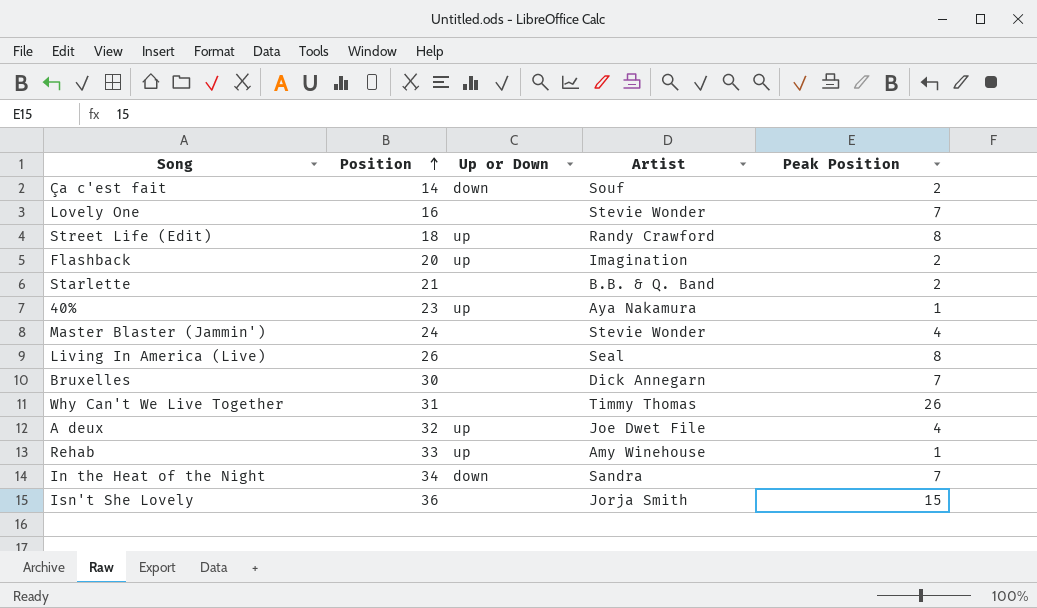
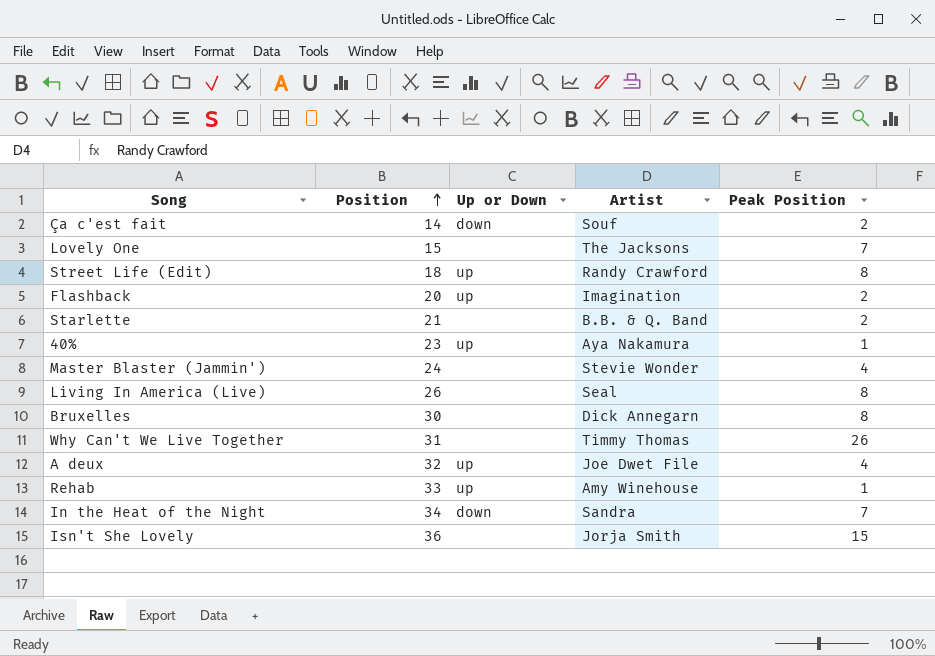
Lovely One | Position: 16 -> 15
Lovely One | Artist: Stevie Wonder -> The Jacksons
Bruxelles | Peak Position: 7 -> 8

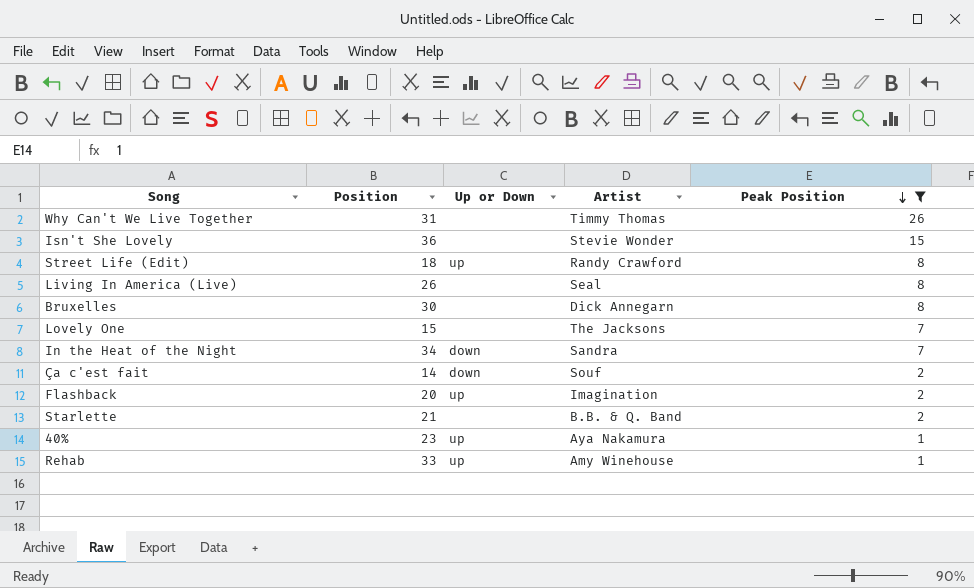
filter: none -> Peak Position != 4
row order: Position ascending -> Peak Position descending
Isn't She Lovely | Artist: Jorja Smith -> Stevie Wonder

